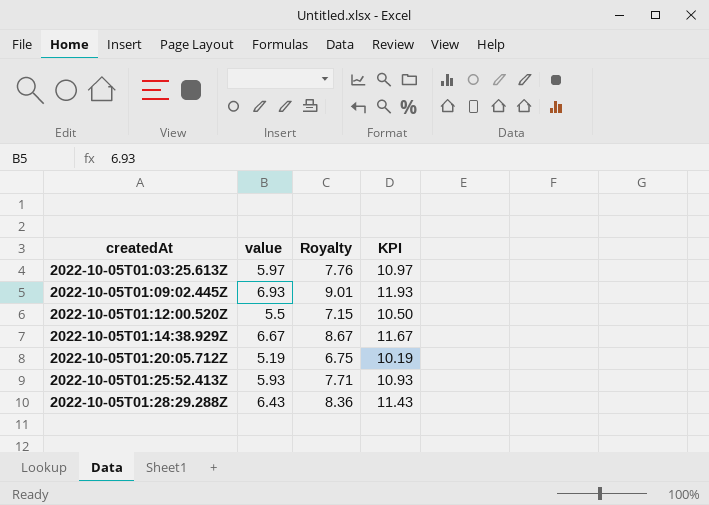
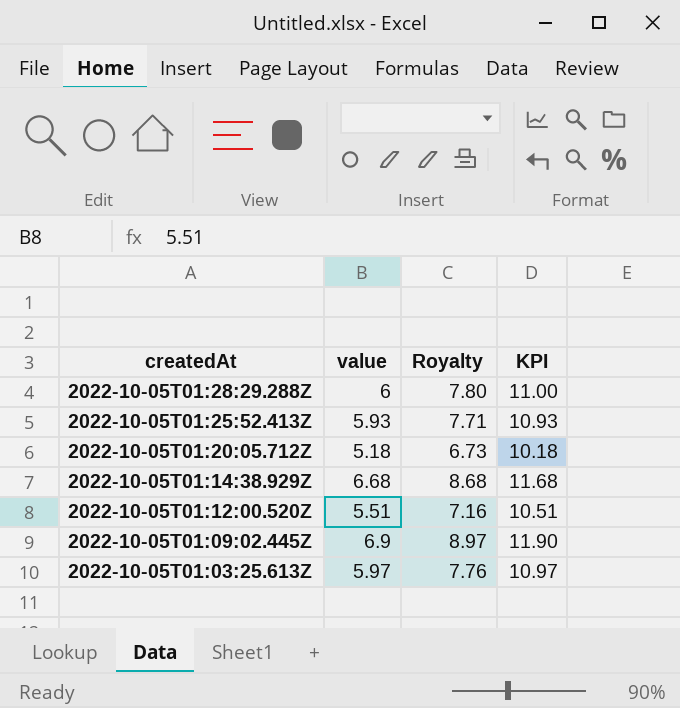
row order: createdAt ascending -> createdAt descending
2022-10-05T01:28:29.288Z | value: 6.43 -> 6
2022-10-05T01:28:29.288Z | Royalty: 8.36 -> 7.80
2022-10-05T01:28:29.288Z | KPI: 11.43 -> 11.00
2022-10-05T01:20:05.712Z | value: 5.19 -> 5.18
2022-10-05T01:20:05.712Z | Royalty: 6.75 -> 6.73
2022-10-05T01:20:05.712Z | KPI: 10.19 -> 10.18
2022-10-05T01:14:38.929Z | value: 6.67 -> 6.68
2022-10-05T01:14:38.929Z | Royalty: 8.67 -> 8.68
2022-10-05T01:14:38.929Z | KPI: 11.67 -> 11.68
2022-10-05T01:12:00.520Z | value: 5.5 -> 5.51
2022-10-05T01:12:00.520Z | Royalty: 7.15 -> 7.16
2022-10-05T01:12:00.520Z | KPI: 10.50 -> 10.51
2022-10-05T01:09:02.445Z | value: 6.93 -> 6.9
2022-10-05T01:09:02.445Z | Royalty: 9.01 -> 8.97
2022-10-05T01:09:02.445Z | KPI: 11.93 -> 11.90

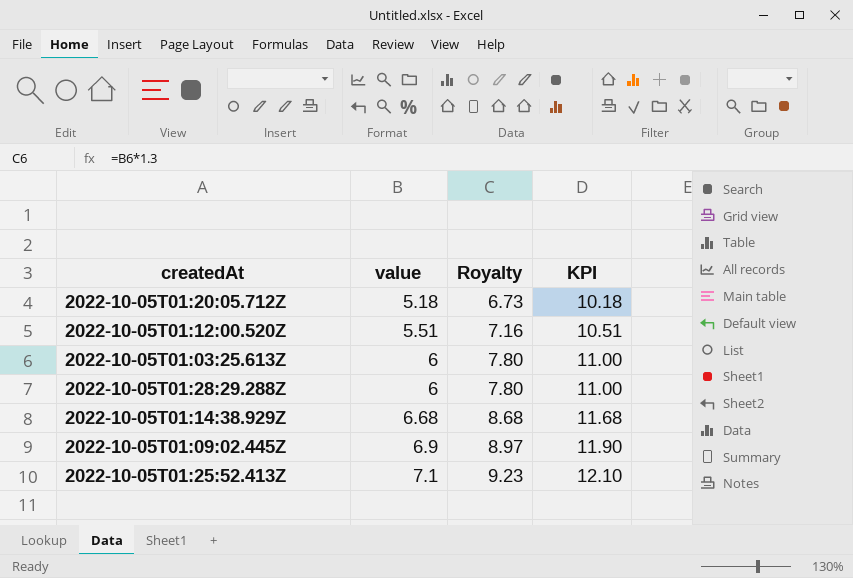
row order: createdAt descending -> value ascending
2022-10-05T01:03:25.613Z | value: 5.97 -> 6
2022-10-05T01:03:25.613Z | Royalty: 7.76 -> 7.80
2022-10-05T01:03:25.613Z | KPI: 10.97 -> 11.00
2022-10-05T01:25:52.413Z | value: 5.93 -> 7.1
2022-10-05T01:25:52.413Z | Royalty: 7.71 -> 9.23
2022-10-05T01:25:52.413Z | KPI: 10.93 -> 12.10

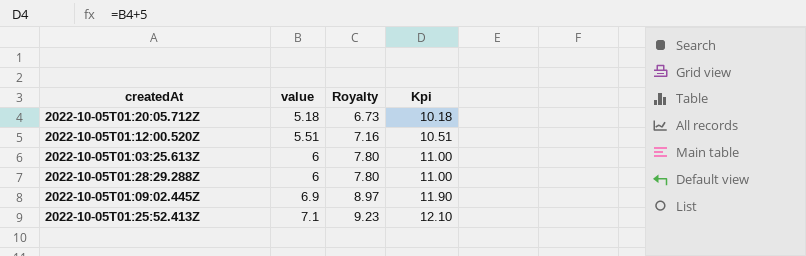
column name: KPI -> Kpi
row 2022-10-05T01:14:38.929Z: 6.68 | 8.68 | 11.68 -> none

